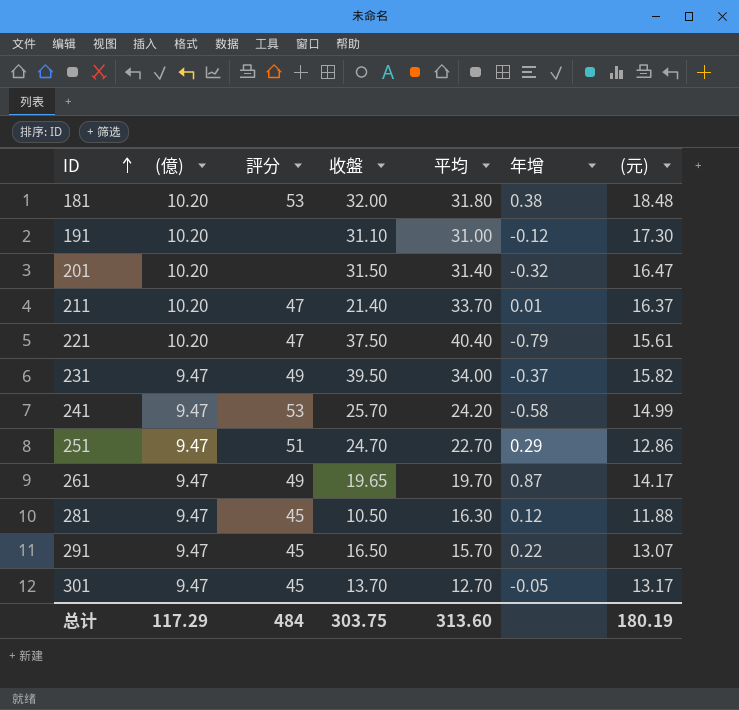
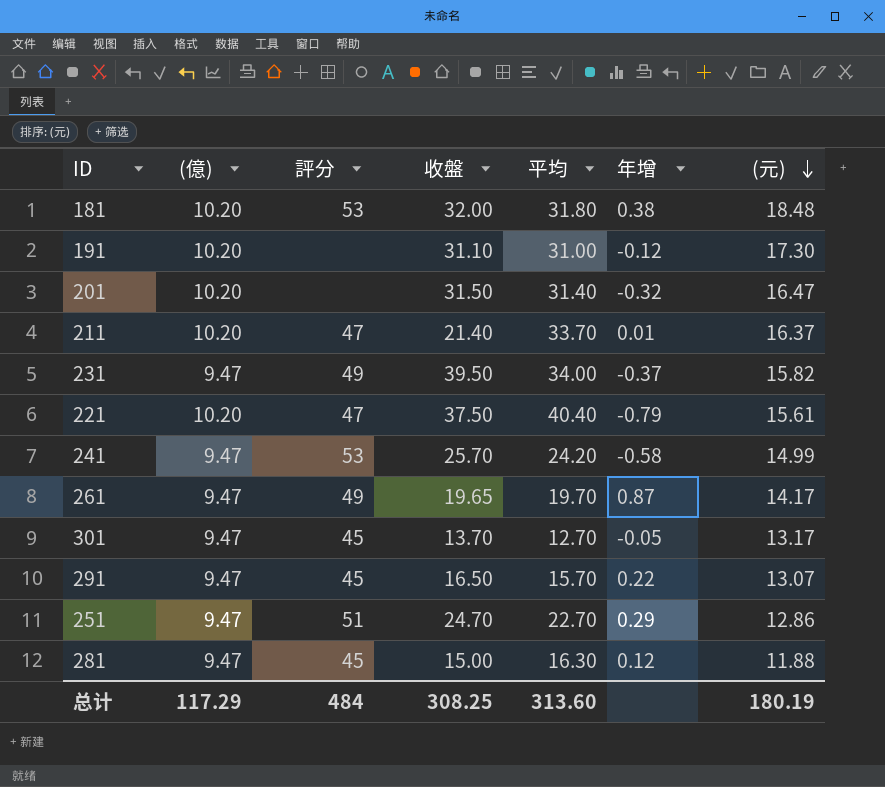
row order: ID ascending -> (元) descending
281 | 收盤: 10.50 -> 15.00
总计 | 收盤: 303.75 -> 308.25

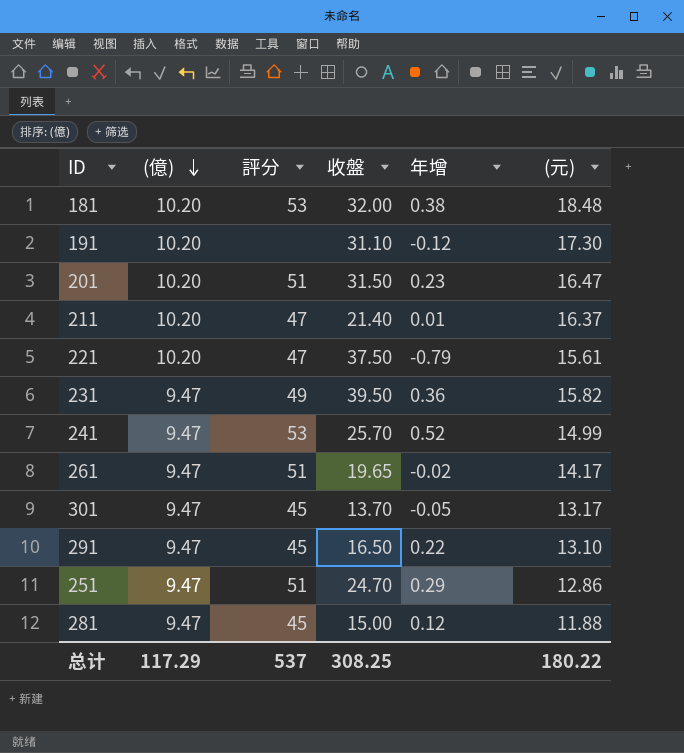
row order: (元) descending -> (億) descending
column 平均 | position: 5 -> none
201 | 評分: none -> 51
201 | 年增: -0.32 -> 0.23
231 | 年增: -0.37 -> 0.36
241 | 年增: -0.58 -> 0.52
261 | 評分: 49 -> 51
261 | 年增: 0.87 -> -0.02
291 | (元): 13.07 -> 13.10
总计 | 評分: 484 -> 537
总计 | (元): 180.19 -> 180.22

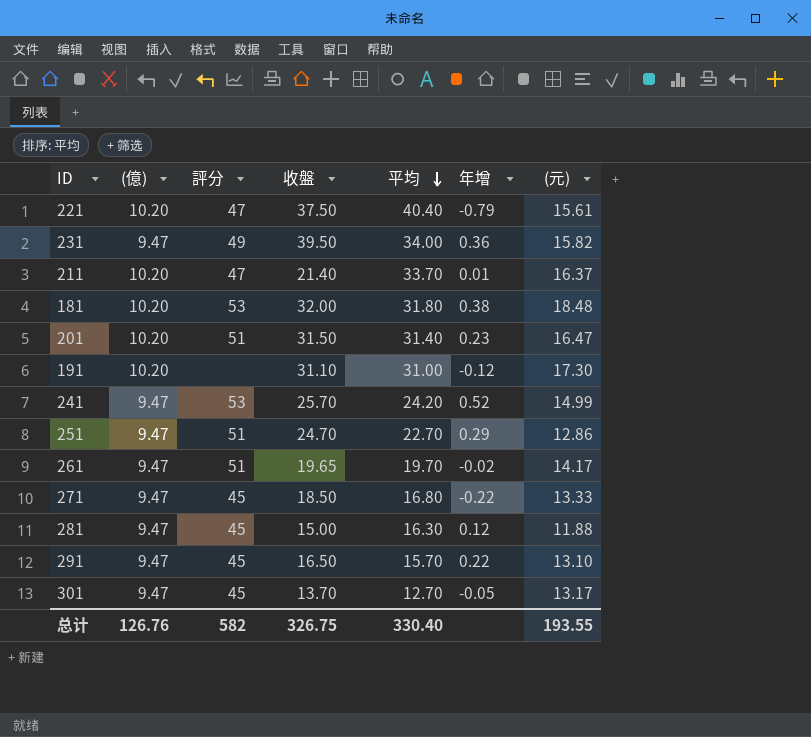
row order: (億) descending -> 平均 descending
column 平均 | position: none -> 5
row 271: none -> 9.47 | 45 | 18.50 | 16.80 | -0.22 | 13.33
总计 | (億): 117.29 -> 126.76
总计 | 評分: 537 -> 582
总计 | 收盤: 308.25 -> 326.75
总计 | (元): 180.22 -> 193.55

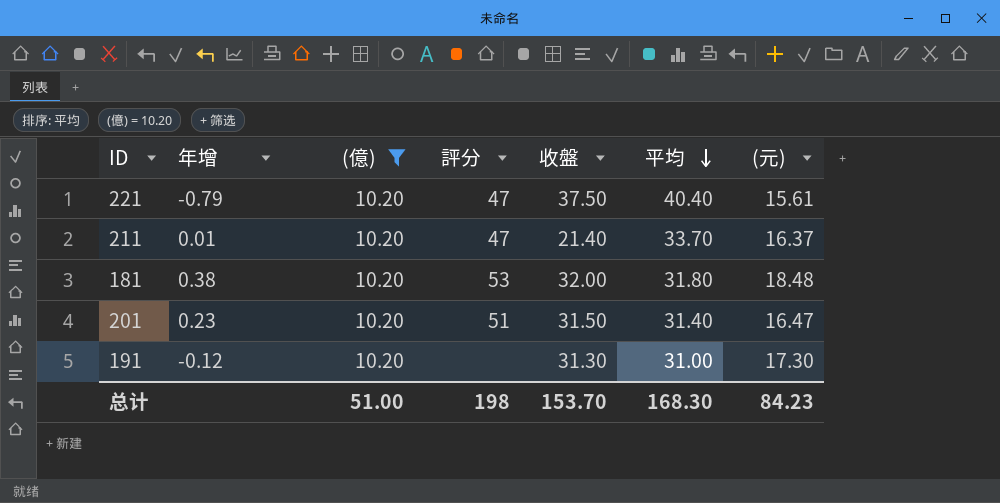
filter: none -> (億) = 10.20
column 年增 | position: 6 -> 2
191 | 收盤: 31.10 -> 31.30
总计 | (億): 126.76 -> 51.00
总计 | 評分: 582 -> 198
总计 | 收盤: 326.75 -> 153.70
总计 | 平均: 330.40 -> 168.30
总计 | (元): 193.55 -> 84.23

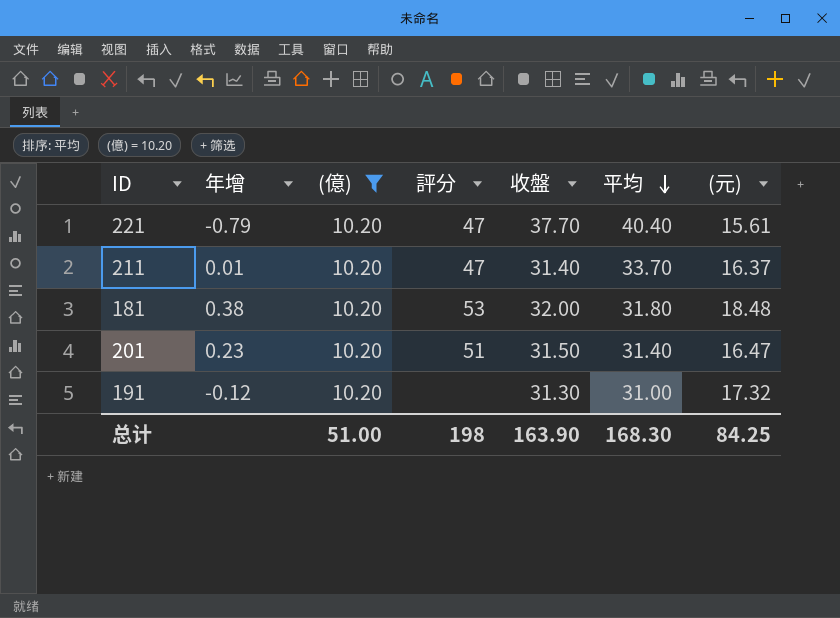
221 | 收盤: 37.50 -> 37.70
211 | 收盤: 21.40 -> 31.40
191 | (元): 17.30 -> 17.32
总计 | 收盤: 153.70 -> 163.90
总计 | (元): 84.23 -> 84.25

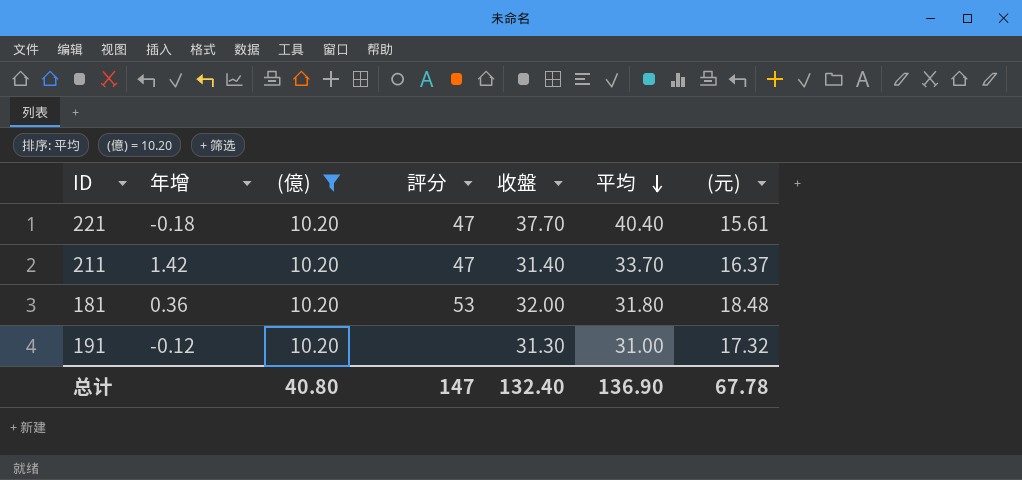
row 201: 0.23 | 10.20 | 51 | 31.50 | 31.40 | 16.47 -> none
221 | 年增: -0.79 -> -0.18
211 | 年增: 0.01 -> 1.42
181 | 年增: 0.38 -> 0.36
总计 | (億): 51.00 -> 40.80
总计 | 評分: 198 -> 147
总计 | 收盤: 163.90 -> 132.40
总计 | 平均: 168.30 -> 136.90
总计 | (元): 84.25 -> 67.78

